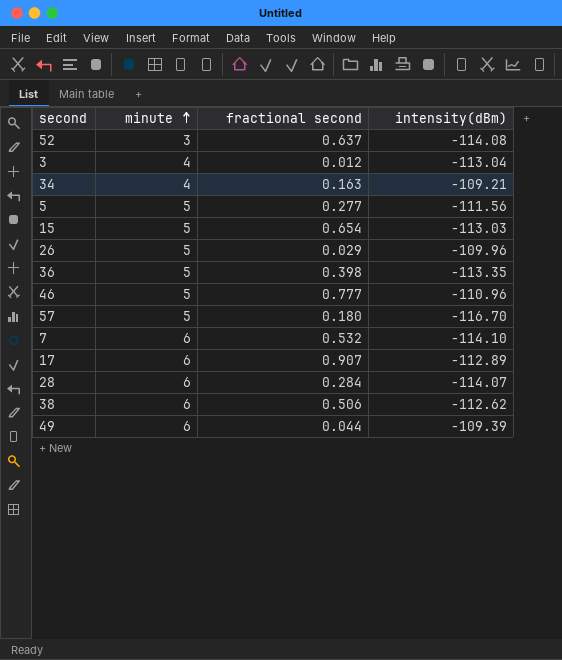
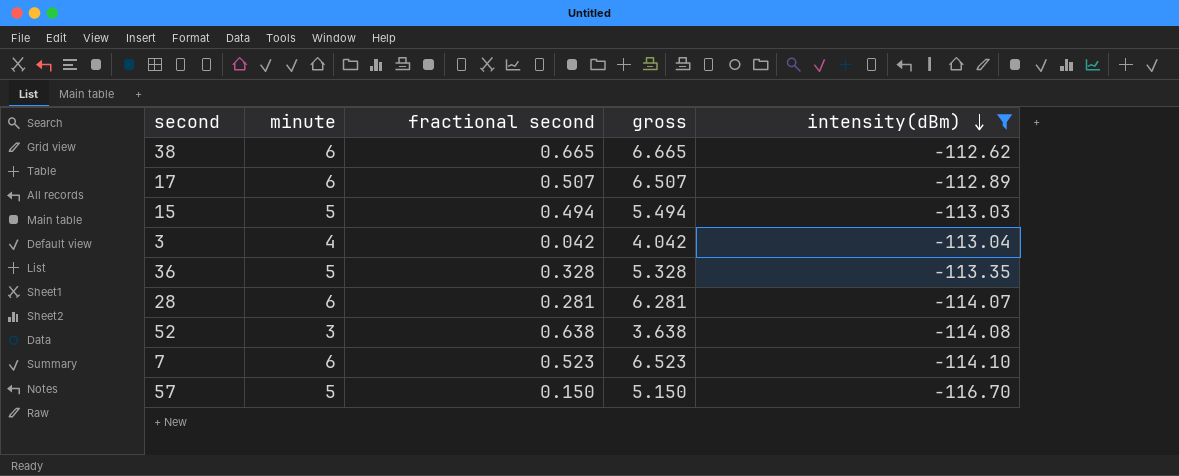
filter: none -> intensity(dBm) <= -112.62
row order: minute ascending -> intensity(dBm) descending
column gross | formula: none -> [minute] + [fractional second]
38 | fractional second: 0.506 -> 0.665
17 | fractional second: 0.907 -> 0.507
15 | fractional second: 0.654 -> 0.494
3 | fractional second: 0.012 -> 0.042
36 | fractional second: 0.398 -> 0.328
28 | fractional second: 0.284 -> 0.281
52 | fractional second: 0.637 -> 0.638
7 | fractional second: 0.532 -> 0.523
57 | fractional second: 0.180 -> 0.150

